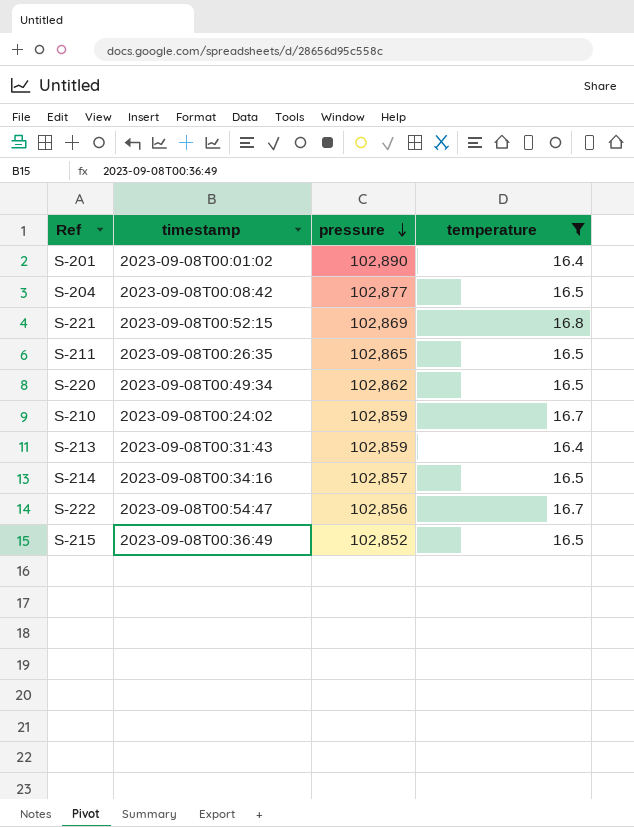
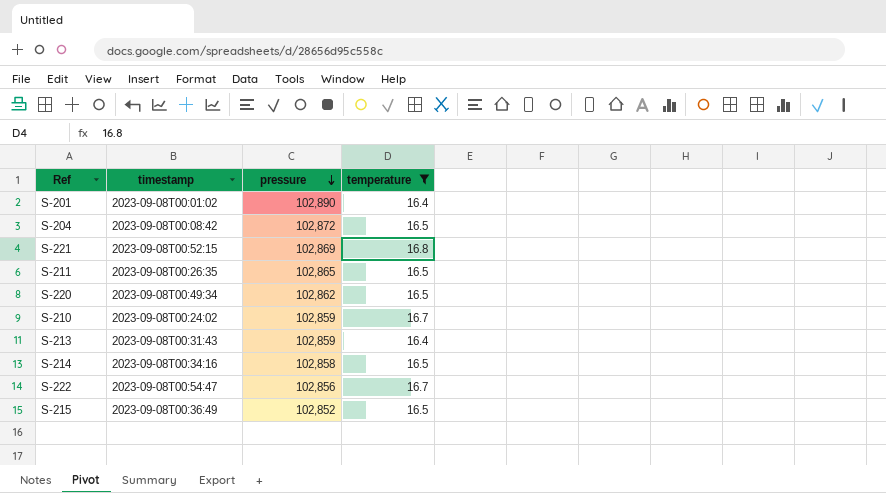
S-204 | pressure: 102,877 -> 102,872
S-214 | pressure: 102,857 -> 102,858

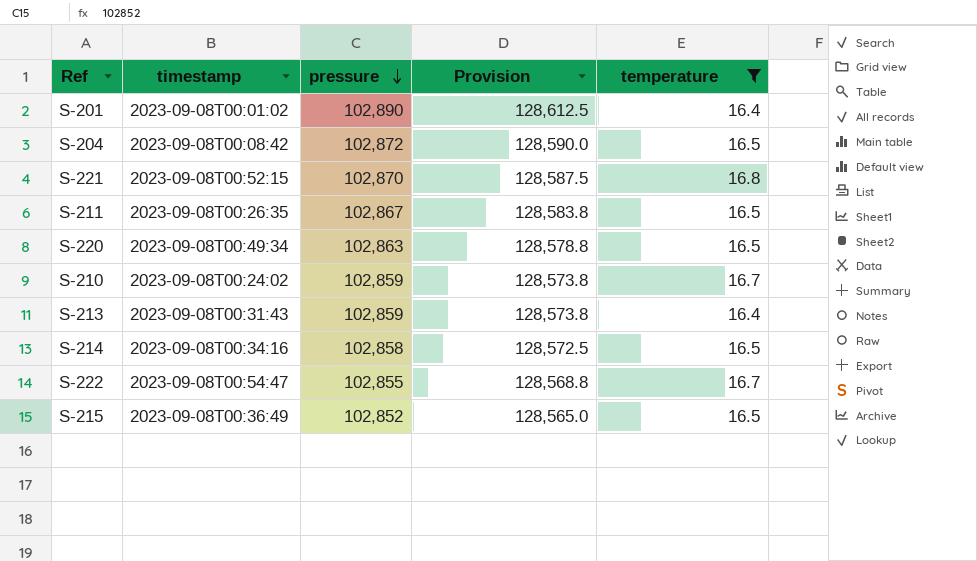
column Provision | formula: none -> [pressure] * 1.25
S-221 | pressure: 102,869 -> 102,870
S-211 | pressure: 102,865 -> 102,867
S-220 | pressure: 102,862 -> 102,863
S-222 | pressure: 102,856 -> 102,855

